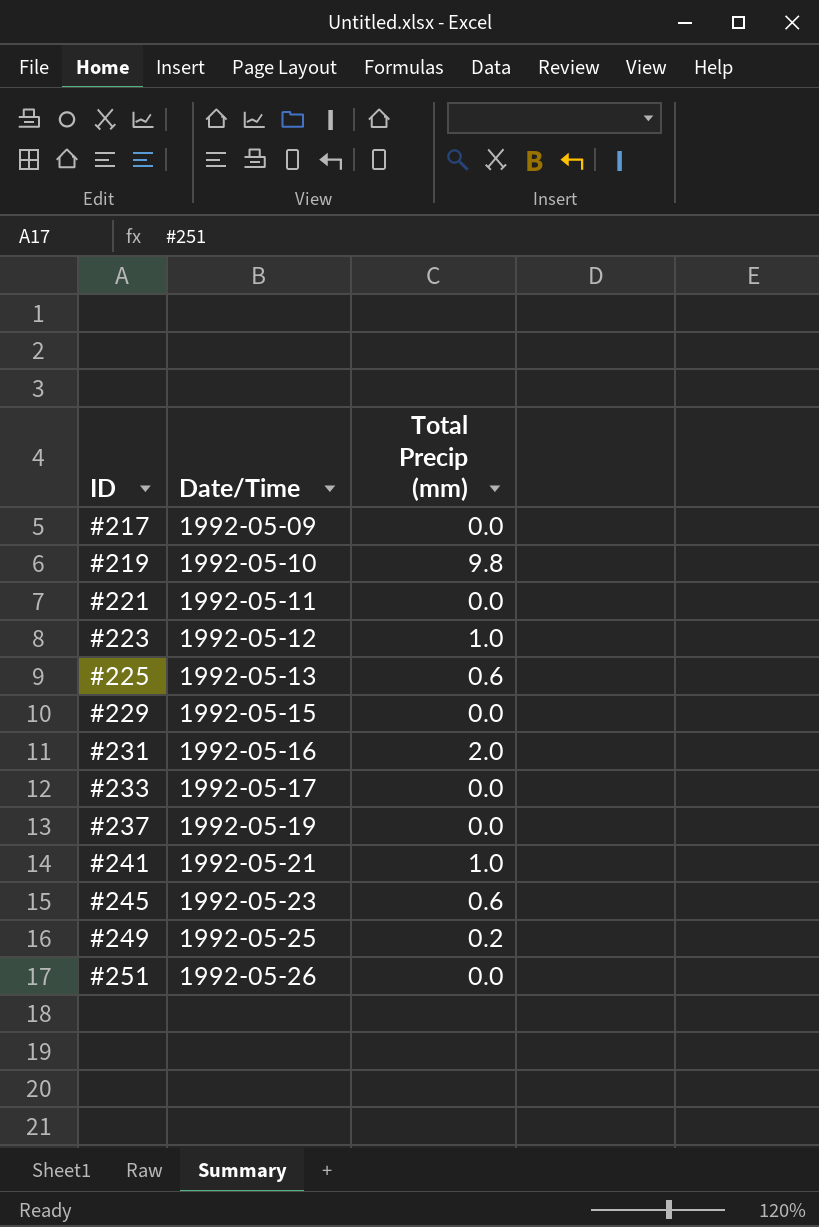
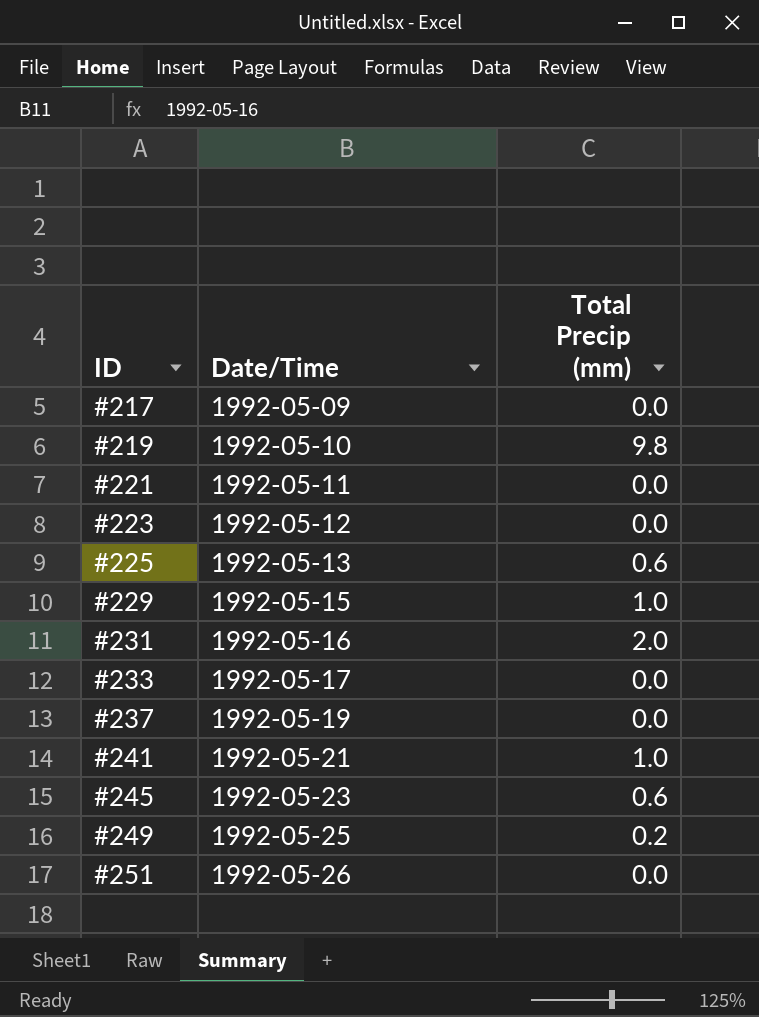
#223 | Total Precip (mm): 1.0 -> 0.0
#229 | Total Precip (mm): 0.0 -> 1.0

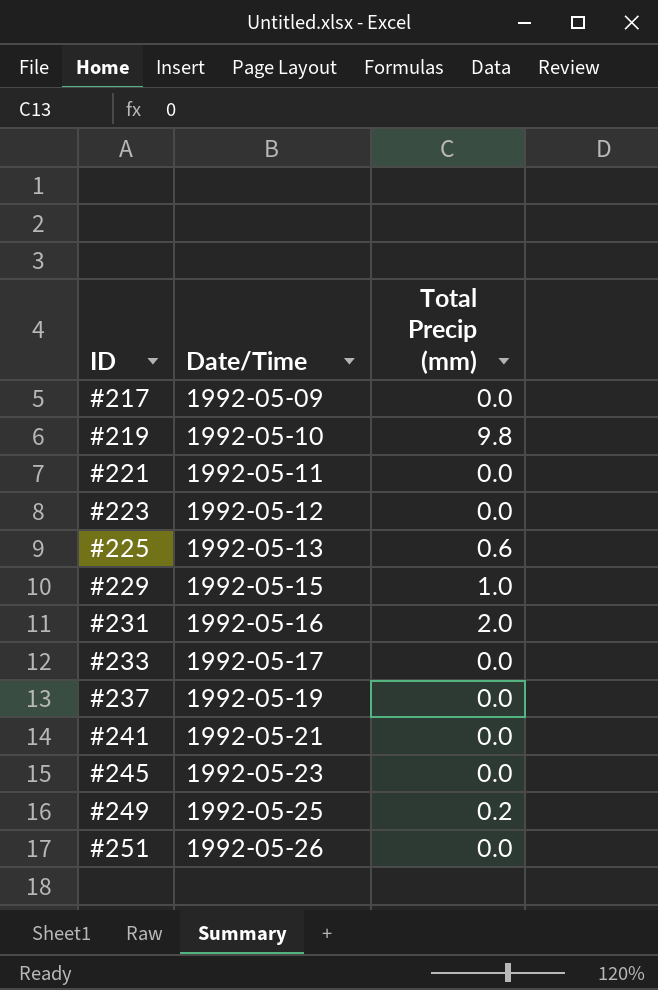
#241 | Total Precip (mm): 1.0 -> 0.0
#245 | Total Precip (mm): 0.6 -> 0.0

